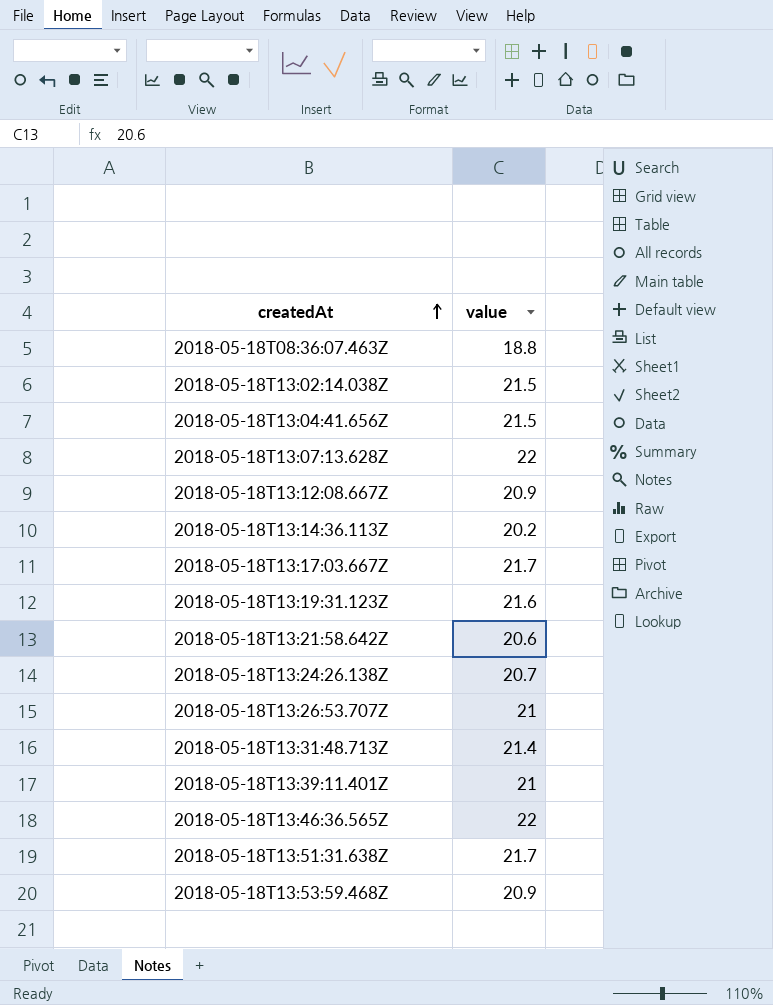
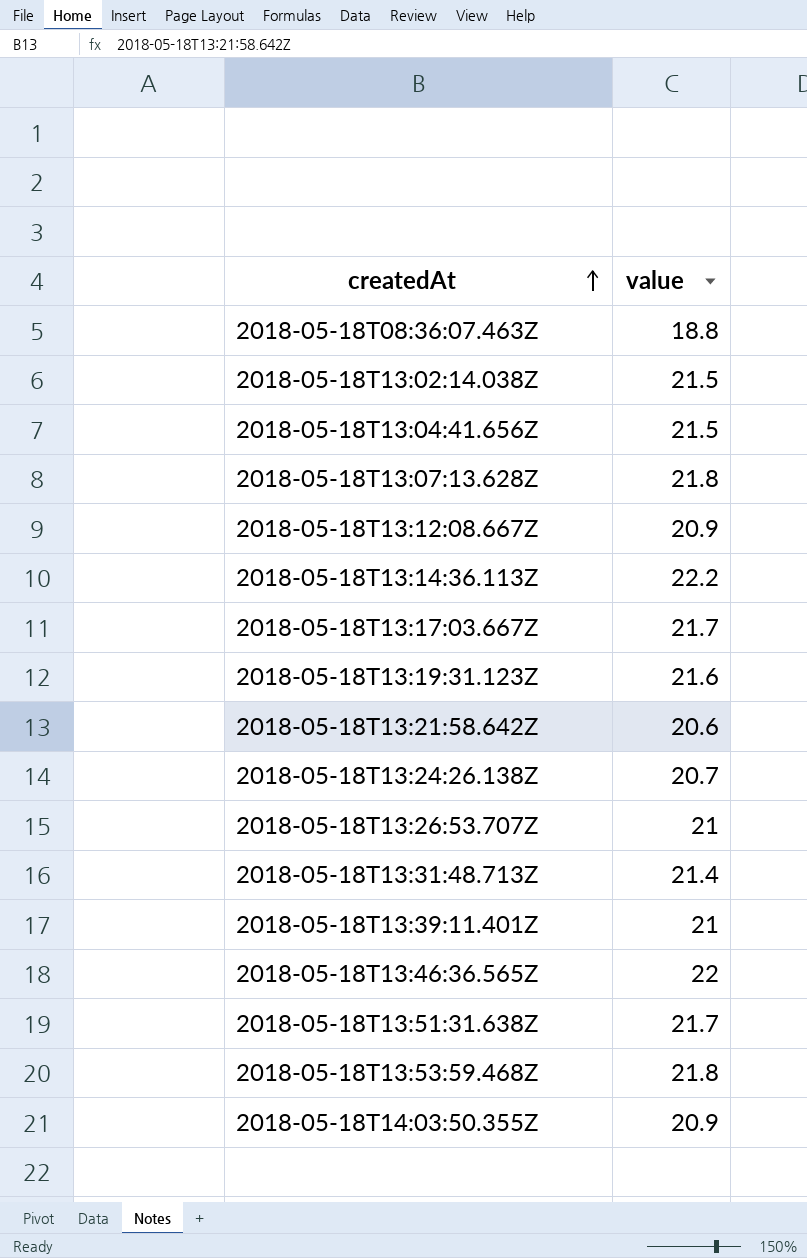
2018-05-18T13:07:13.628Z | value: 22 -> 21.8
2018-05-18T13:14:36.113Z | value: 20.2 -> 22.2
2018-05-18T13:53:59.468Z | value: 20.9 -> 21.8
row 2018-05-18T14:03:50.355Z: none -> 20.9

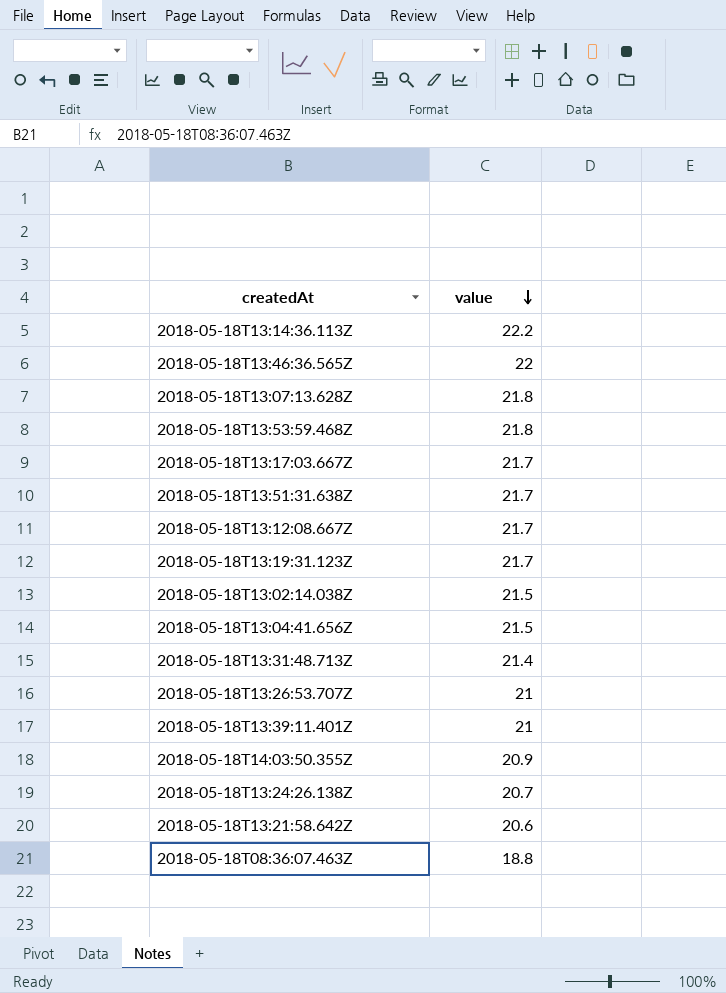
row order: createdAt ascending -> value descending
2018-05-18T13:12:08.667Z | value: 20.9 -> 21.7
2018-05-18T13:19:31.123Z | value: 21.6 -> 21.7

